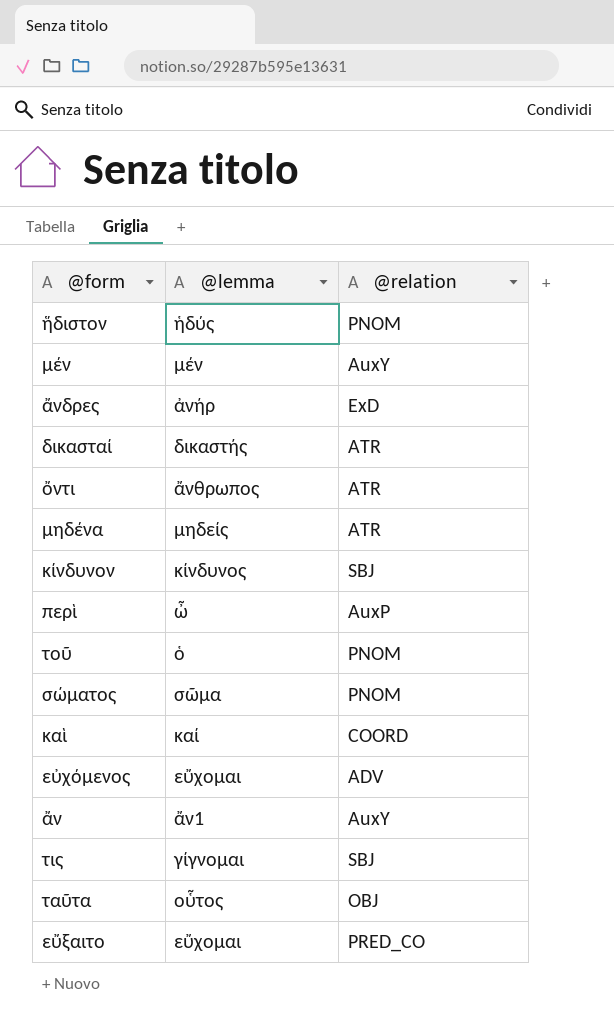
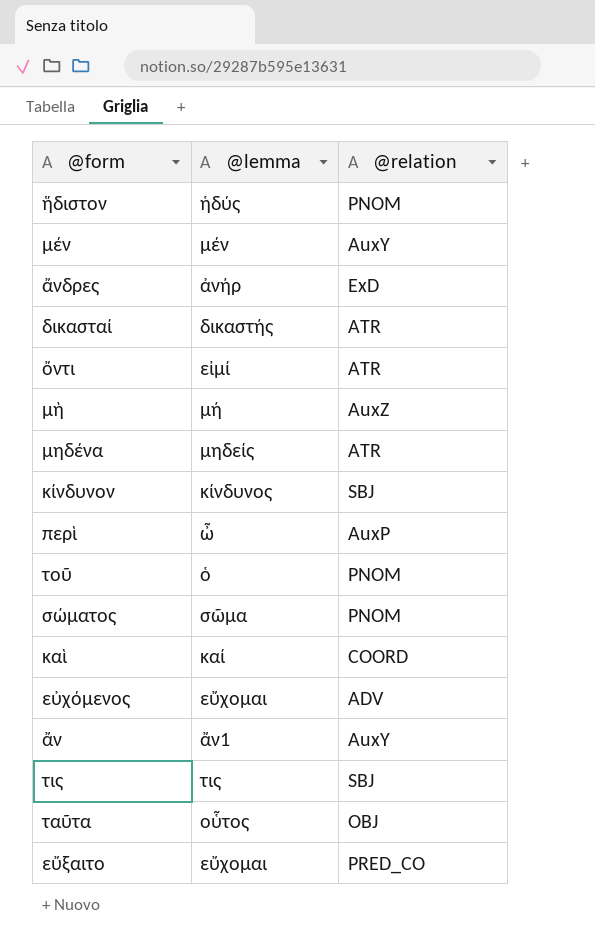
ὄντι | @lemma: ἄνθρωπος -> εἰμί
row μὴ: none -> μή | AuxZ
τις | @lemma: γίγνομαι -> τις

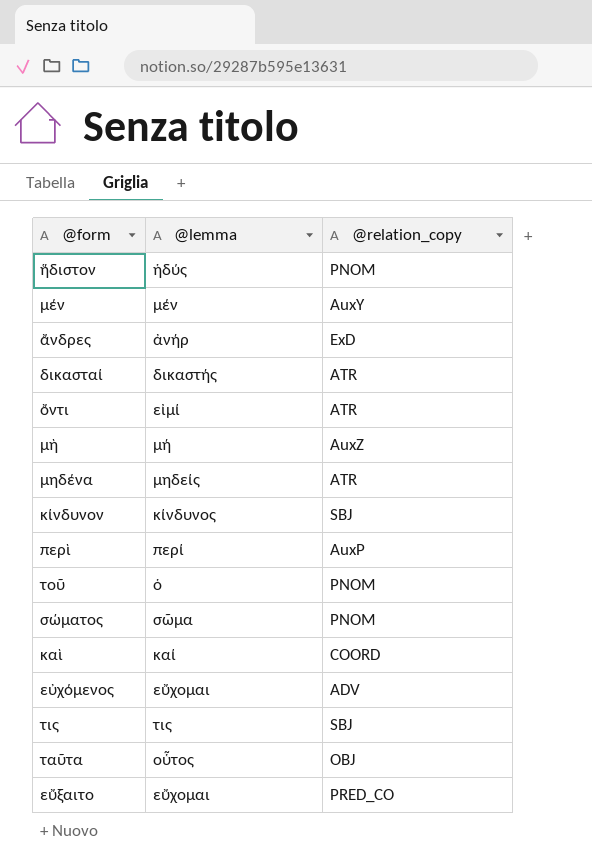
column name: @relation -> @relation_copy
row ἄν: ἄν1 | AuxY -> none
περὶ | @lemma: ὦ -> περί

